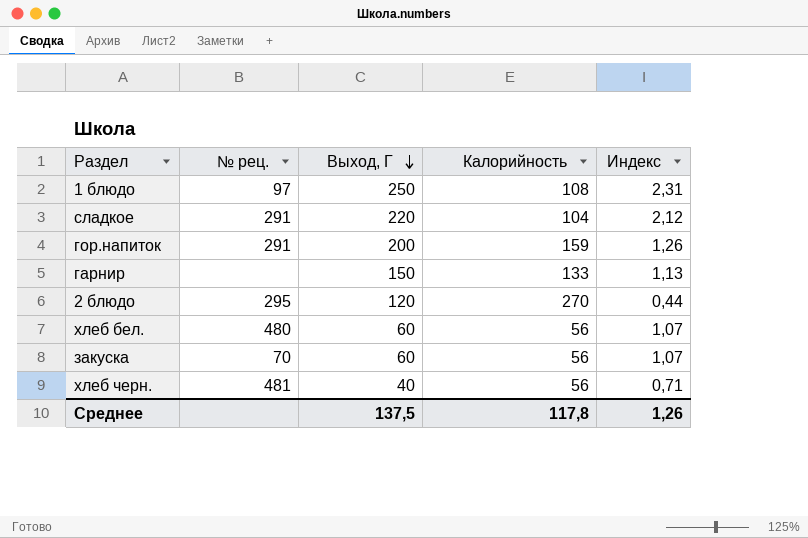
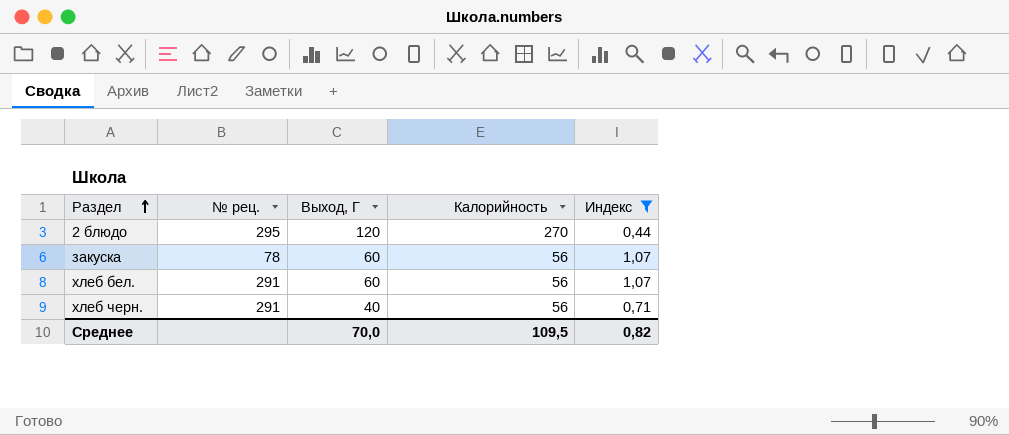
filter: none -> Индекс <= 1,07
row order: Выход, Г descending -> Раздел ascending
закуска | № рец.: 70 -> 78
хлеб бел. | № рец.: 480 -> 291
хлеб черн. | № рец.: 481 -> 291
Среднее | Выход, Г: 137,5 -> 70,0
Среднее | Калорийность: 117,8 -> 109,5
Среднее | Индекс: 1,26 -> 0,82

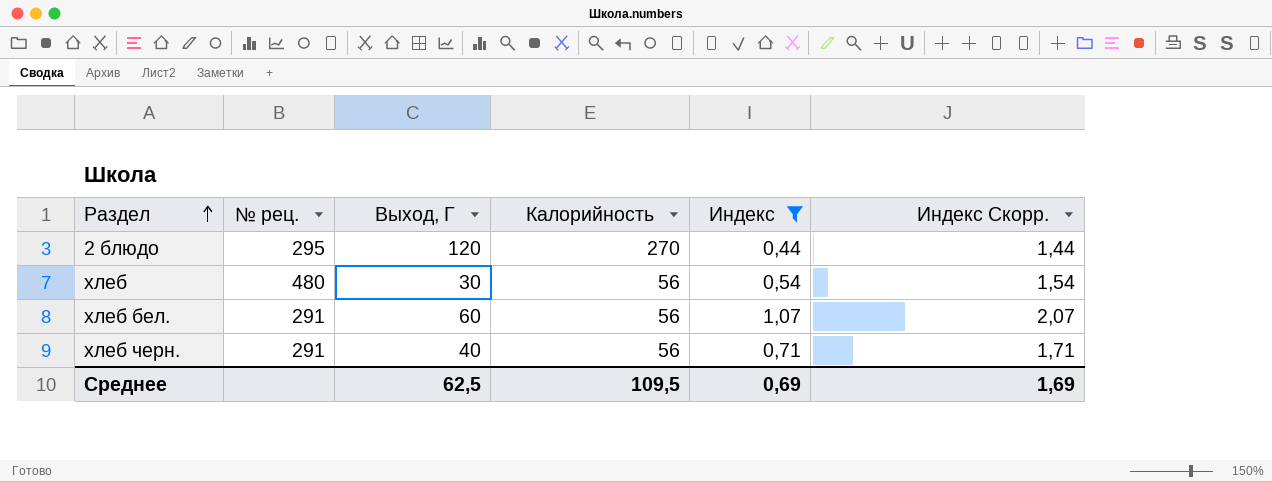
column Индекс Скорр. | formula: none -> [Индекс] + 1
row закуска: 78 | 60 | 56 | 1,07 -> none
row хлеб: none -> 480 | 30 | 56 | 0,54 | 1,54
Среднее | Выход, Г: 70,0 -> 62,5
Среднее | Индекс: 0,82 -> 0,69

